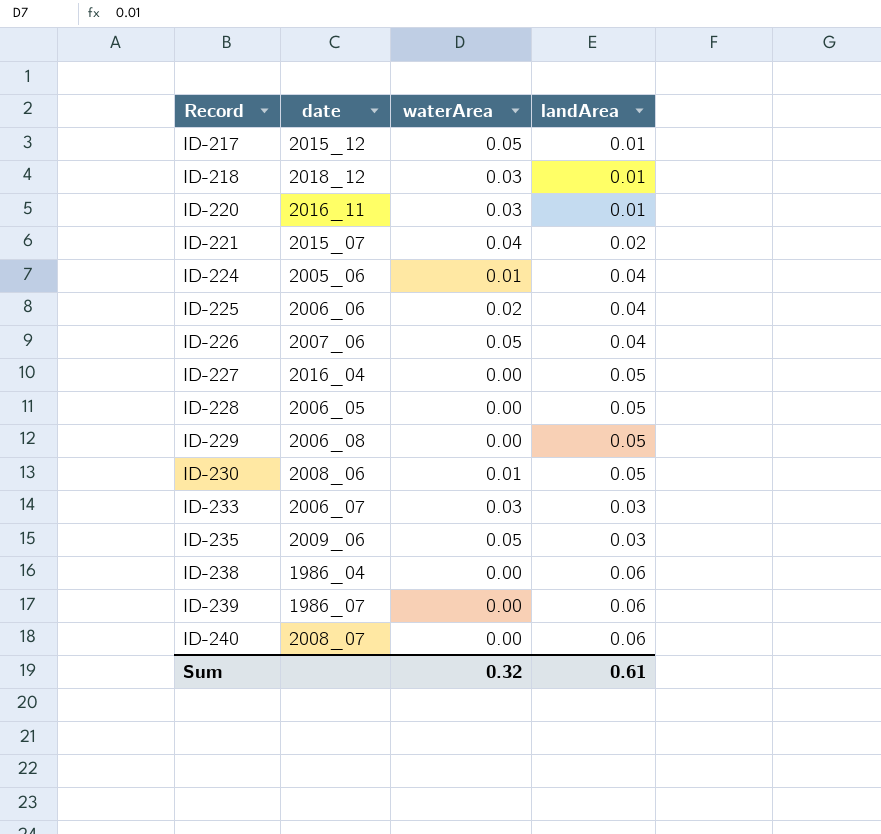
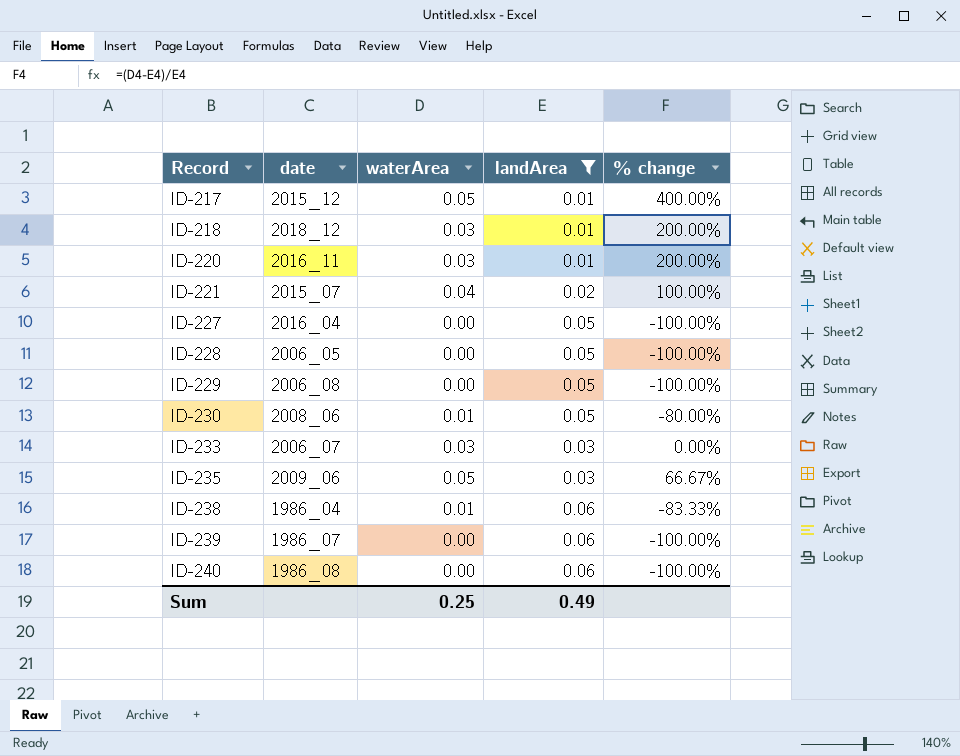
filter: none -> landArea != 0.04
column % change | formula: none -> ([waterArea] - [landArea]) / [landArea]
ID-238 | waterArea: 0.00 -> 0.01
ID-240 | date: 2008_07 -> 1986_08
Sum | waterArea: 0.32 -> 0.25
Sum | landArea: 0.61 -> 0.49

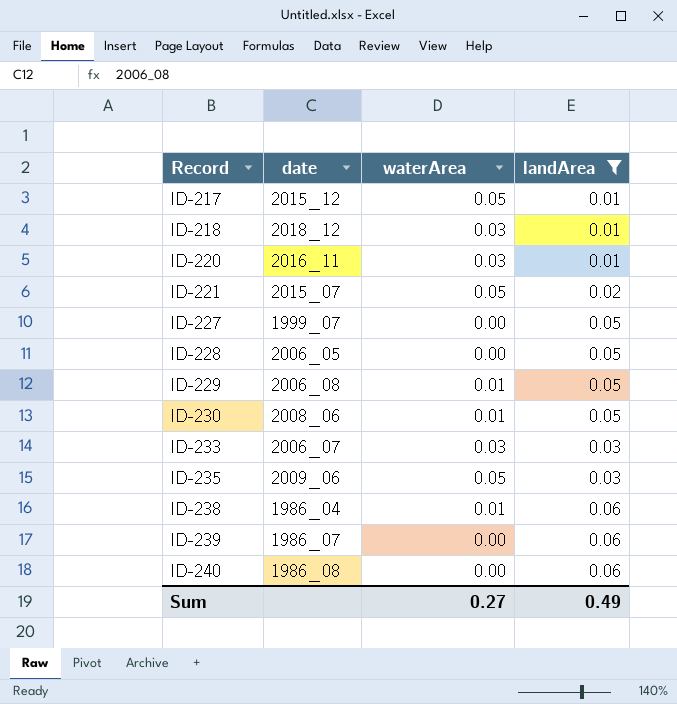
column % change | formula: ([waterArea] - [landArea]) / [landArea] -> none
ID-221 | waterArea: 0.04 -> 0.05
ID-227 | date: 2016_04 -> 1999_07
ID-229 | waterArea: 0.00 -> 0.01
Sum | waterArea: 0.25 -> 0.27

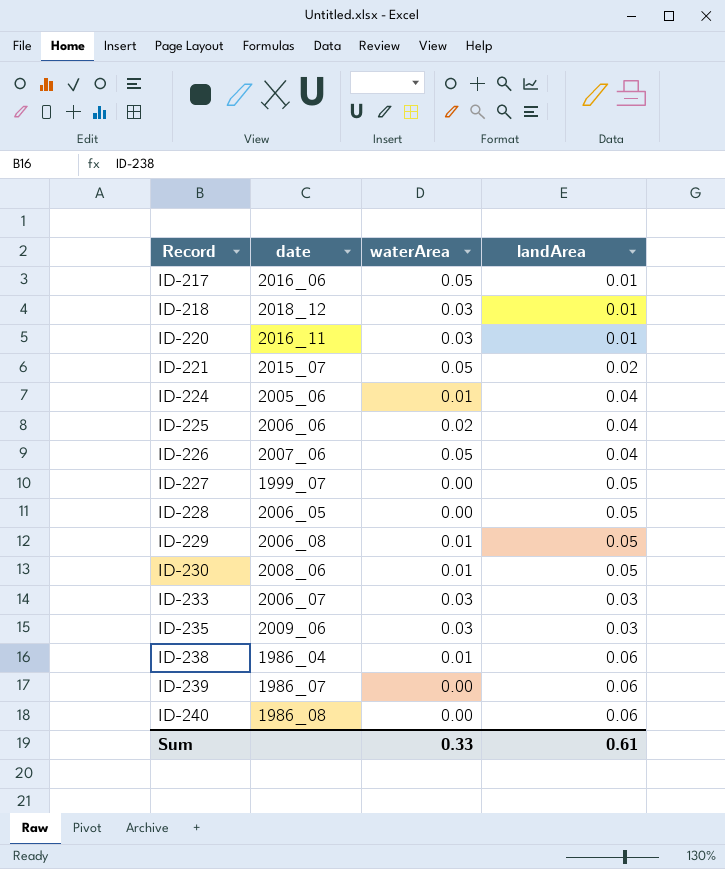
filter: landArea != 0.04 -> none
ID-217 | date: 2015_12 -> 2016_06
ID-235 | waterArea: 0.05 -> 0.03
Sum | waterArea: 0.27 -> 0.33
Sum | landArea: 0.49 -> 0.61

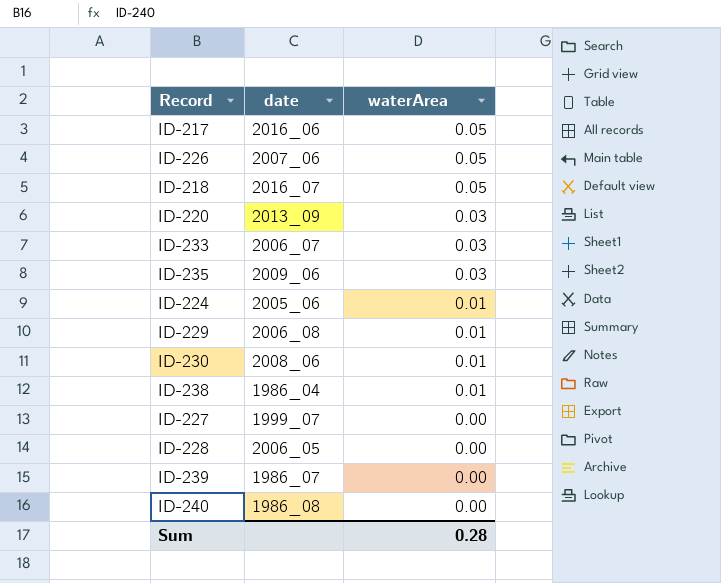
row order: Record ascending -> waterArea descending
column landArea | position: 4 -> none
row ID-221: 2015_07 | 0.05 | 0.02 -> none
row ID-225: 2006_06 | 0.02 | 0.04 -> none
ID-218 | date: 2018_12 -> 2016_07
ID-218 | waterArea: 0.03 -> 0.05
ID-220 | date: 2016_11 -> 2013_09
Sum | waterArea: 0.33 -> 0.28

